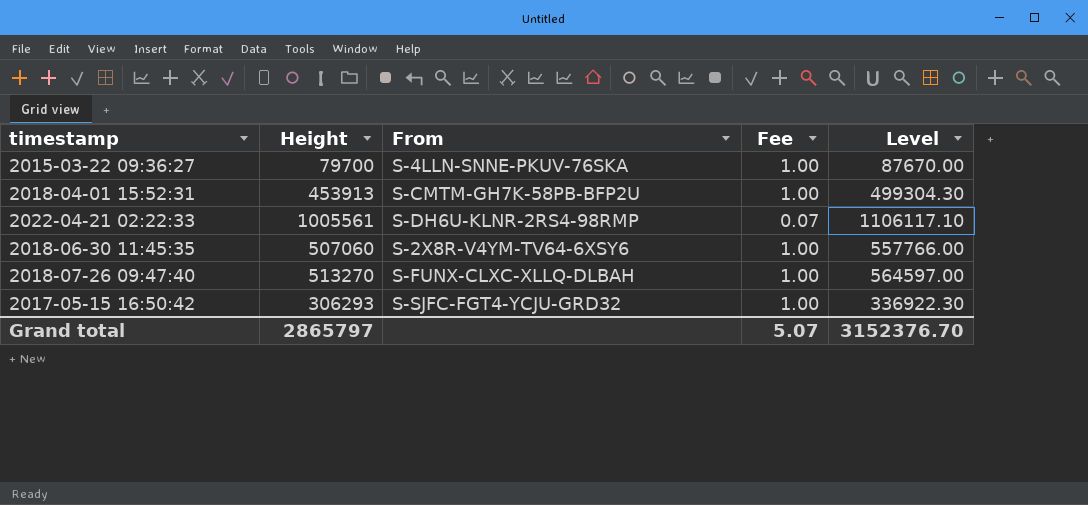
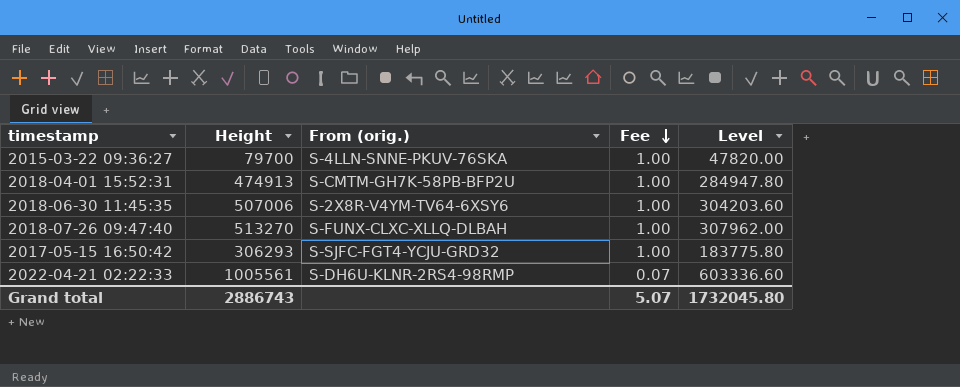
row order: none -> Fee descending
column name: From -> From (orig.)
column Level | formula: [Height] * 1.1 -> [Height] * 0.6
2018-04-01 15:52:31 | Height: 453913 -> 474913
2018-06-30 11:45:35 | Height: 507060 -> 507006
Grand total | Height: 2865797 -> 2886743
Grand total | Level: 3152376.70 -> 1732045.80

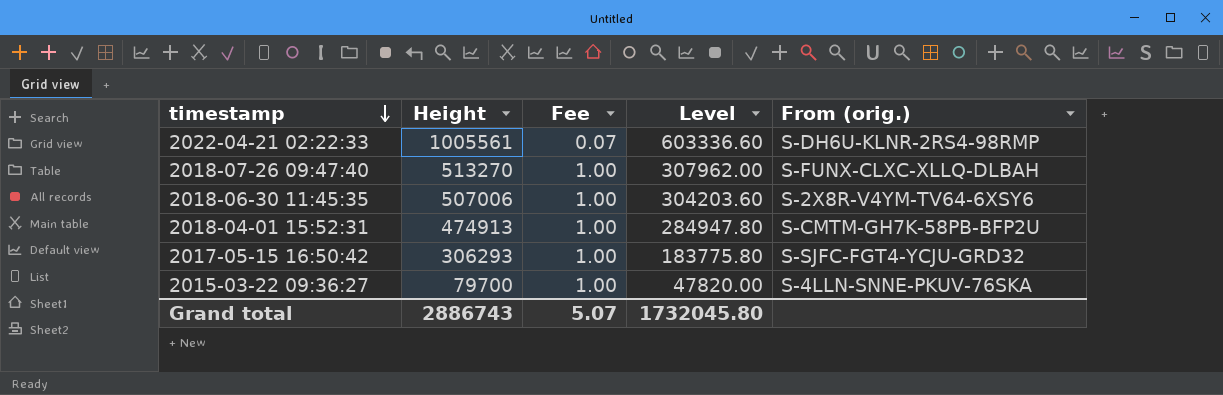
row order: Fee descending -> timestamp descending
column From (orig.) | position: 3 -> 5

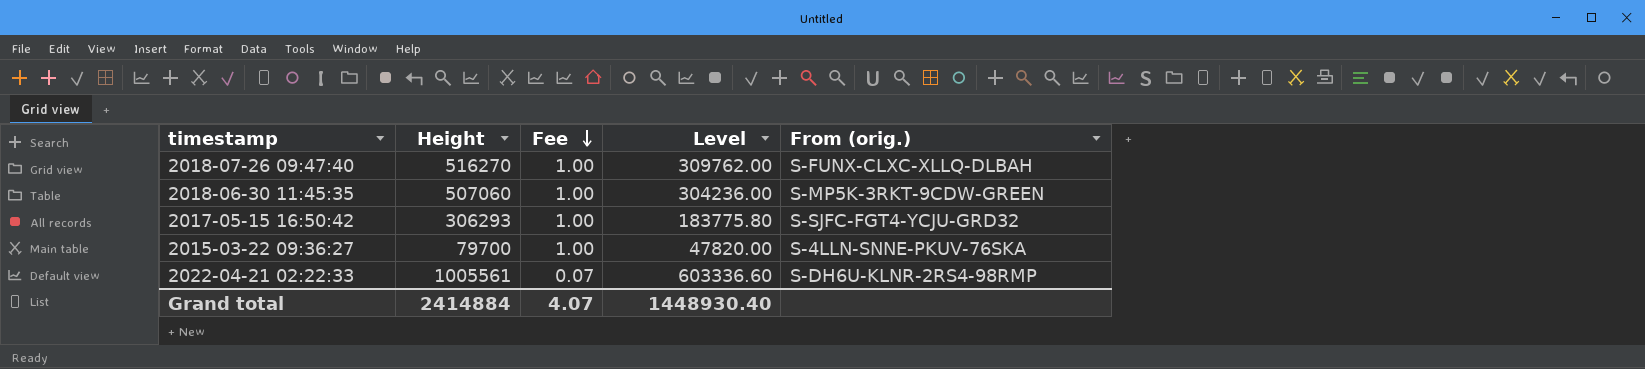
row order: timestamp descending -> Fee descending
row 2018-04-01 15:52:31: 474913 | 1.00 | 284947.80 | S-CMTM-GH7K-58PB-BFP2U -> none
2018-07-26 09:47:40 | Height: 513270 -> 516270
2018-07-26 09:47:40 | Level: 307962.00 -> 309762.00
2018-06-30 11:45:35 | Height: 507006 -> 507060
2018-06-30 11:45:35 | Level: 304203.60 -> 304236.00
2018-06-30 11:45:35 | From (orig.): S-2X8R-V4YM-TV64-6XSY6 -> S-MP5K-3RKT-9CDW-GREEN
Grand total | Height: 2886743 -> 2414884
Grand total | Fee: 5.07 -> 4.07
Grand total | Level: 1732045.80 -> 1448930.40

